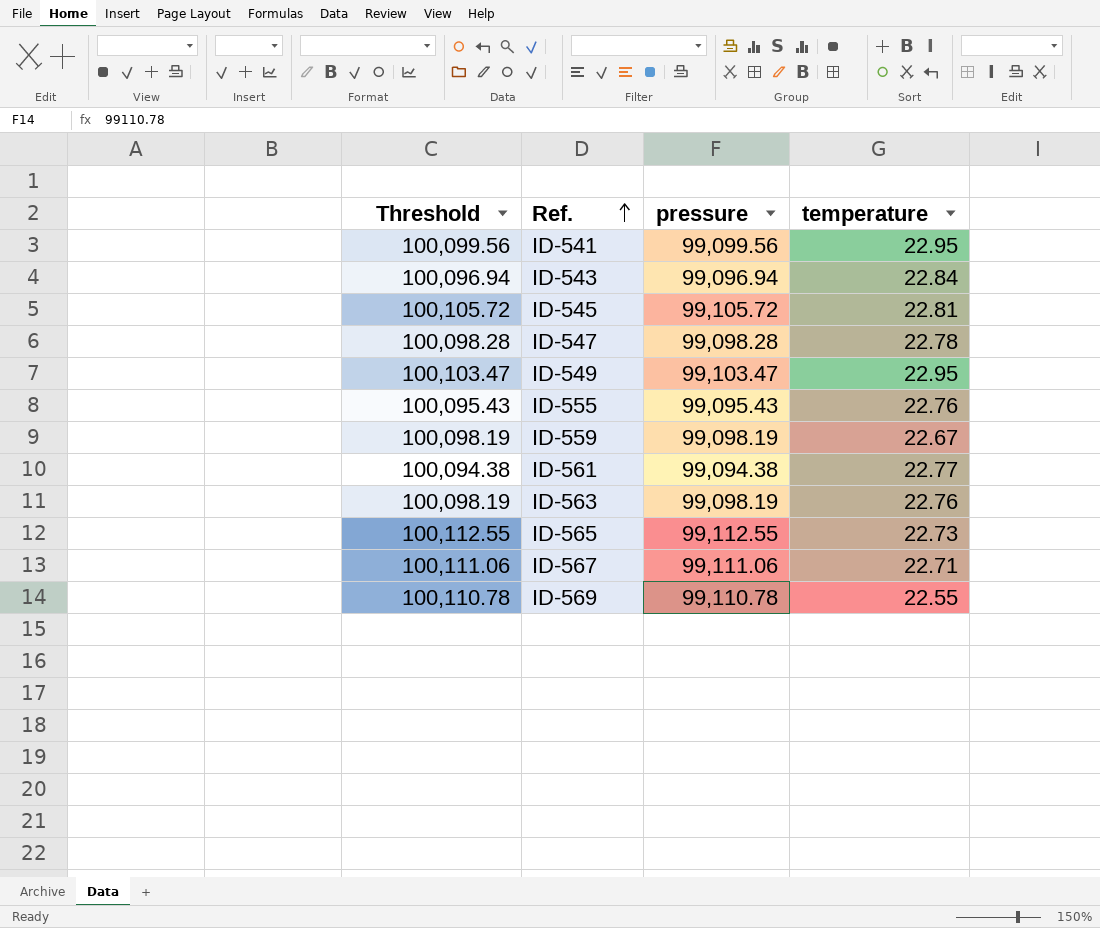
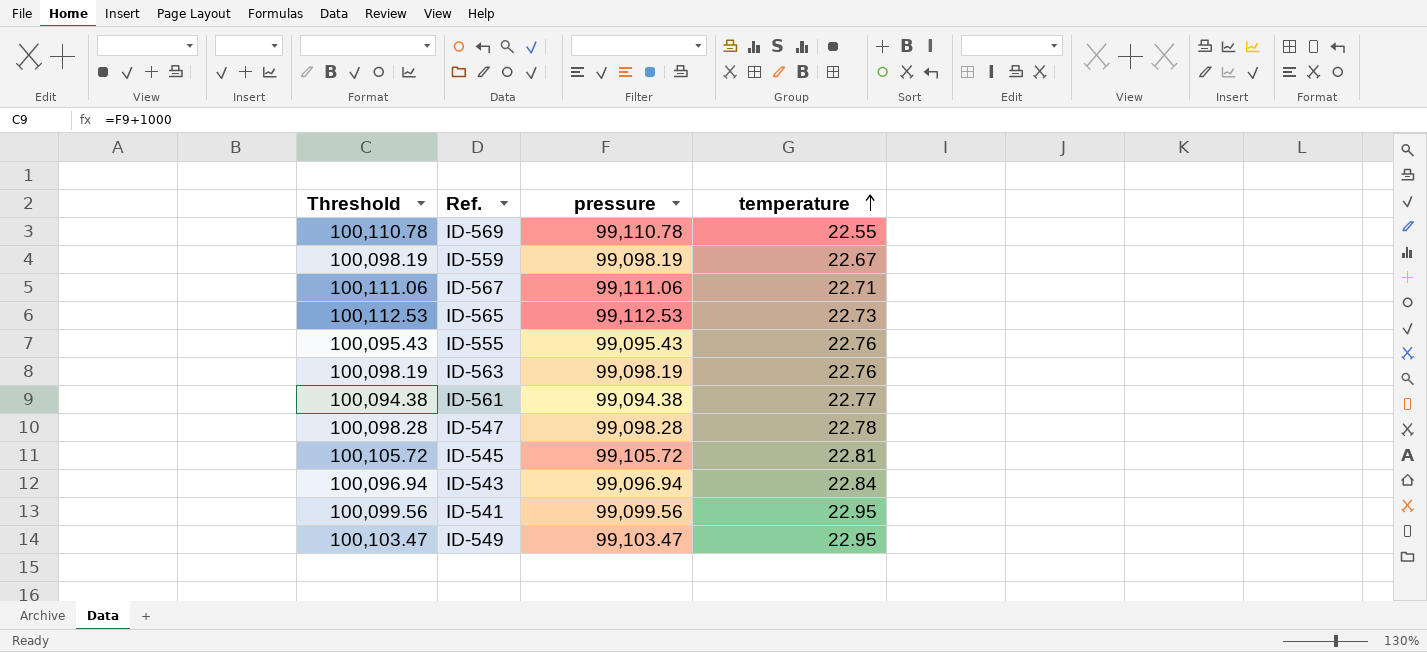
row order: Ref. ascending -> temperature ascending
ID-565 | Threshold: 100,112.55 -> 100,112.53
ID-565 | pressure: 99,112.55 -> 99,112.53

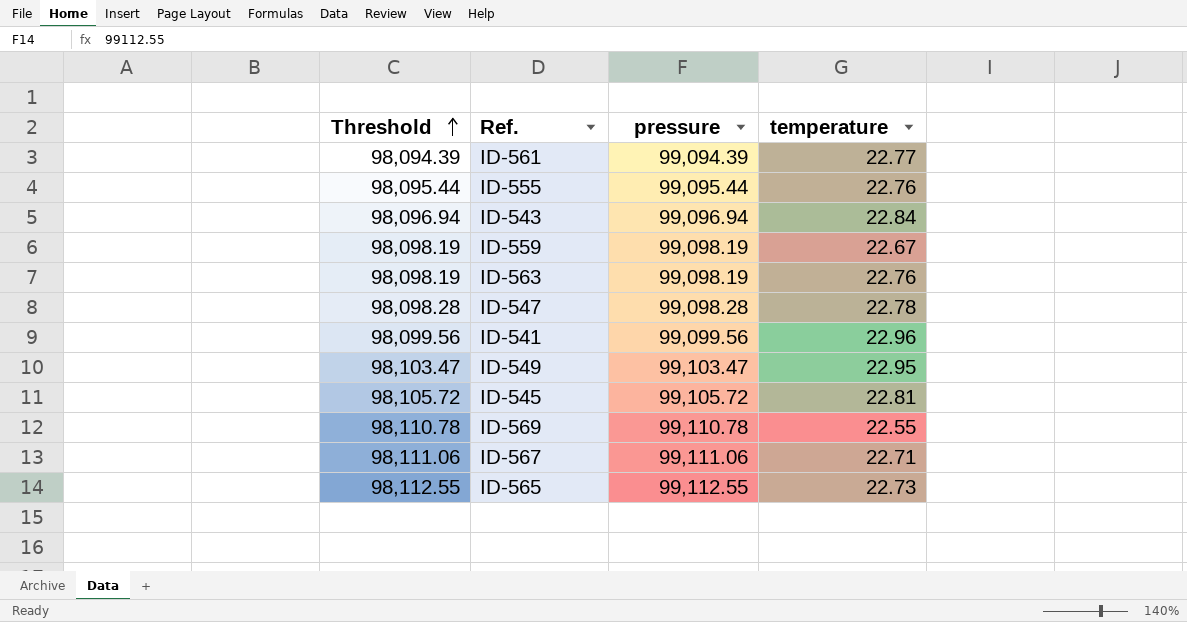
row order: temperature ascending -> Threshold ascending
column Threshold | formula: [pressure] + 1000 -> [pressure] - 1000
ID-561 | pressure: 99,094.38 -> 99,094.39
ID-555 | pressure: 99,095.43 -> 99,095.44
ID-541 | temperature: 22.95 -> 22.96
ID-565 | pressure: 99,112.53 -> 99,112.55

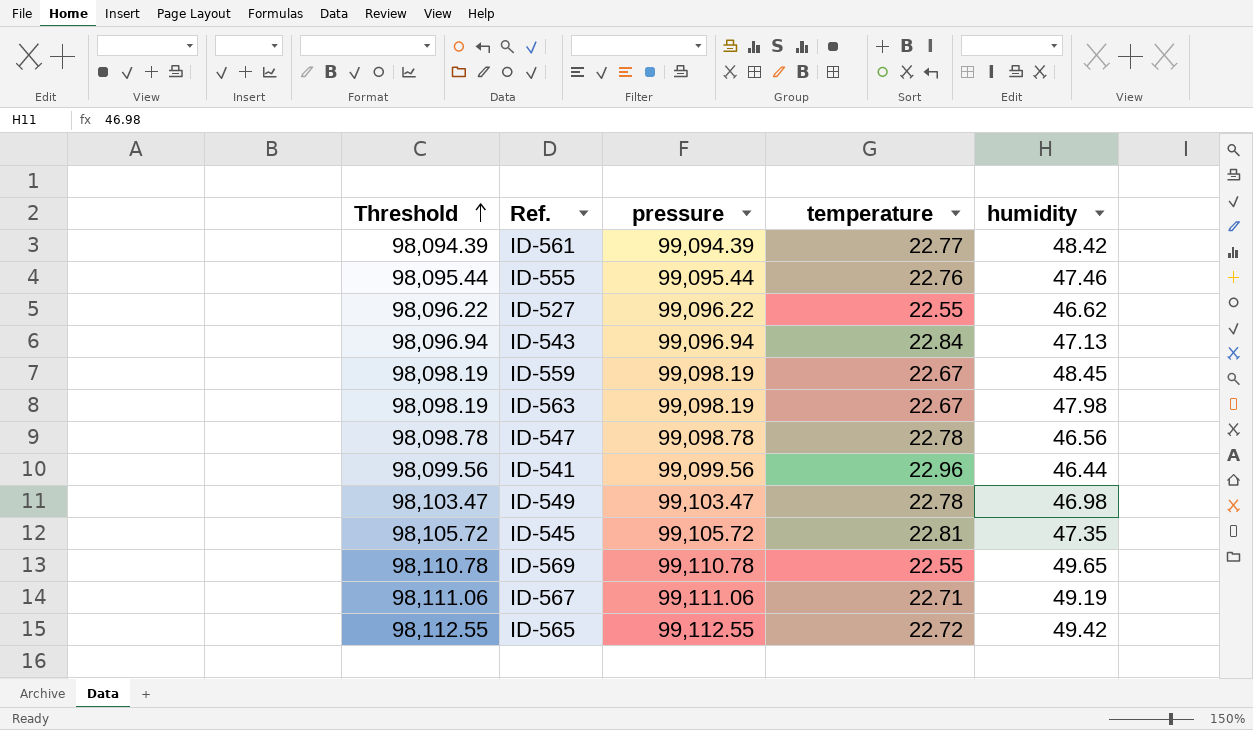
column humidity | position: none -> 5
row ID-527: none -> 98,096.22 | 99,096.22 | 22.55 | 46.62
ID-563 | temperature: 22.76 -> 22.67
ID-547 | Threshold: 98,098.28 -> 98,098.78
ID-547 | pressure: 99,098.28 -> 99,098.78
ID-549 | temperature: 22.95 -> 22.78
ID-565 | temperature: 22.73 -> 22.72

